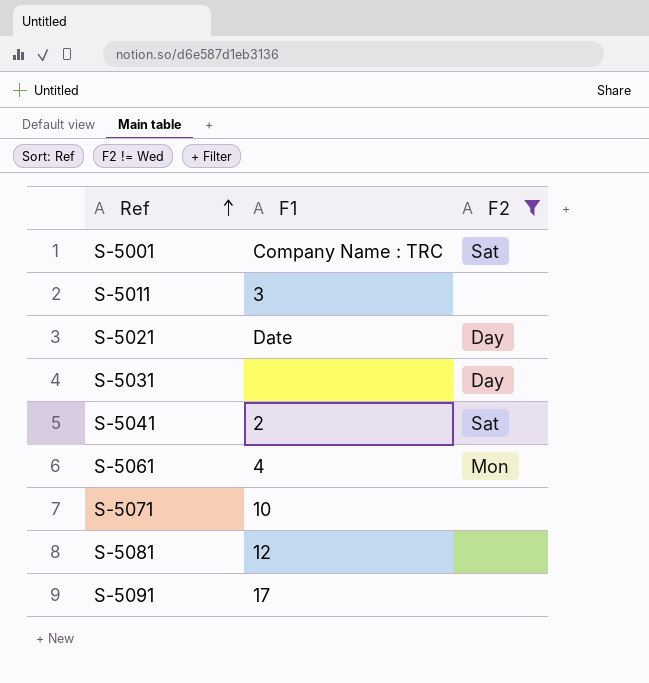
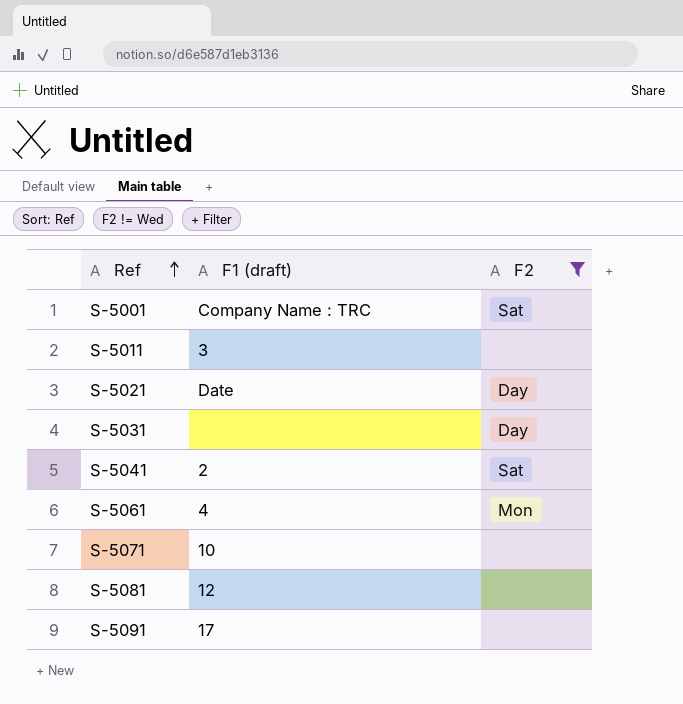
column name: F1 -> F1 (draft)

